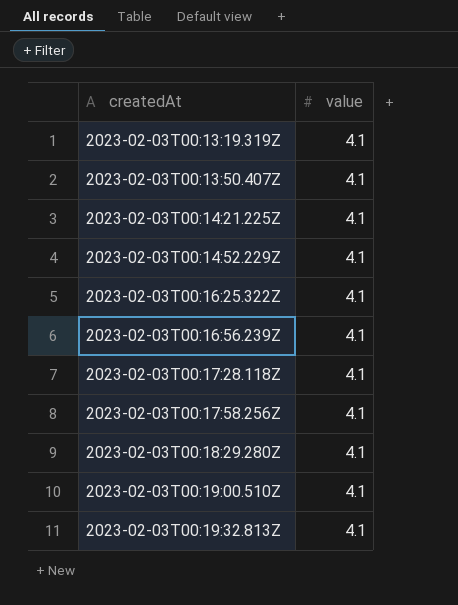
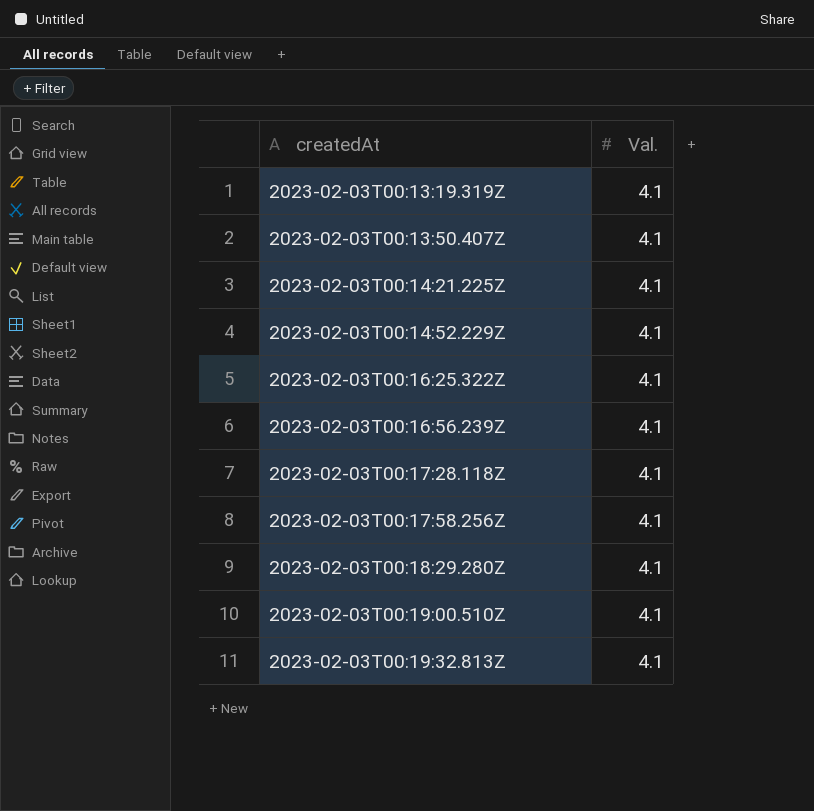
column name: value -> Val.

